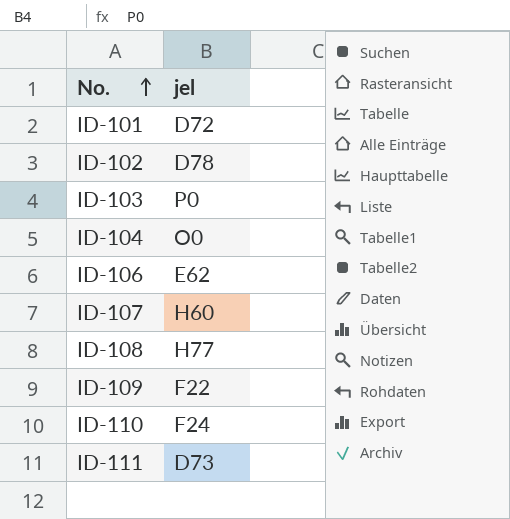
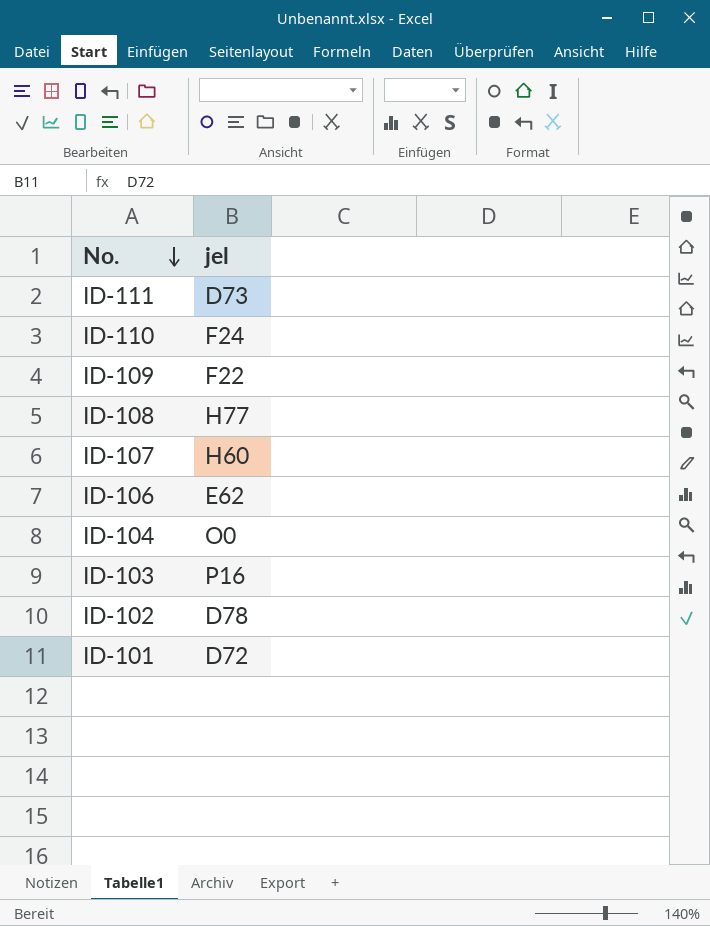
row order: No. ascending -> No. descending
ID-103 | jel: P0 -> P16

